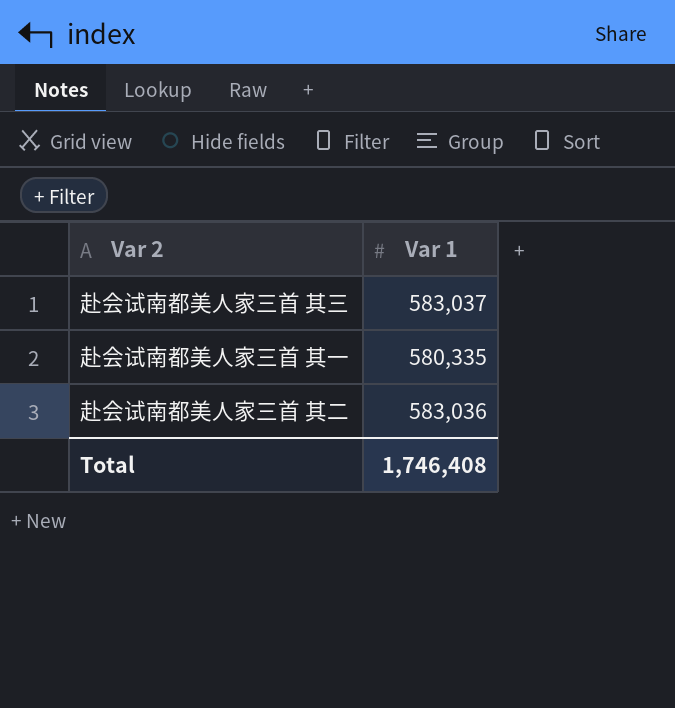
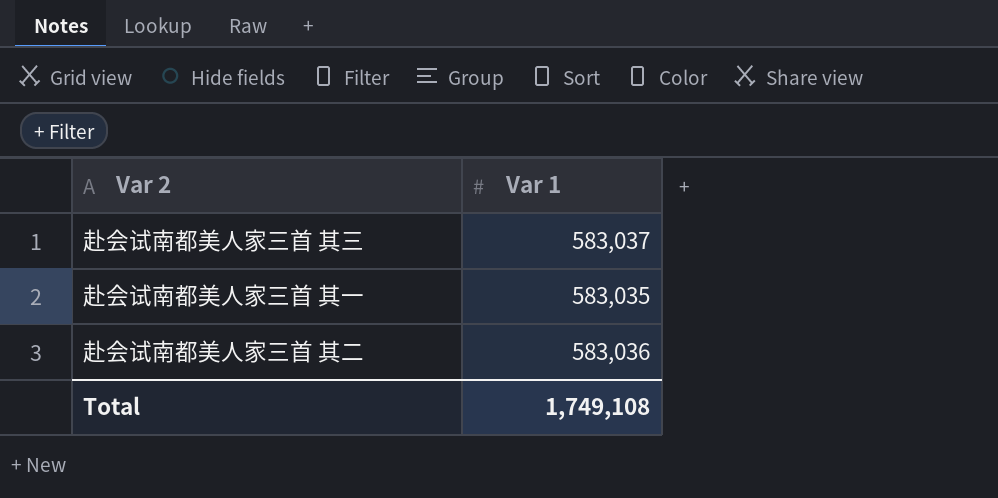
赴会试南都美人家三首 其一 | Var 1: 580,335 -> 583,035
Total | Var 1: 1,746,408 -> 1,749,108

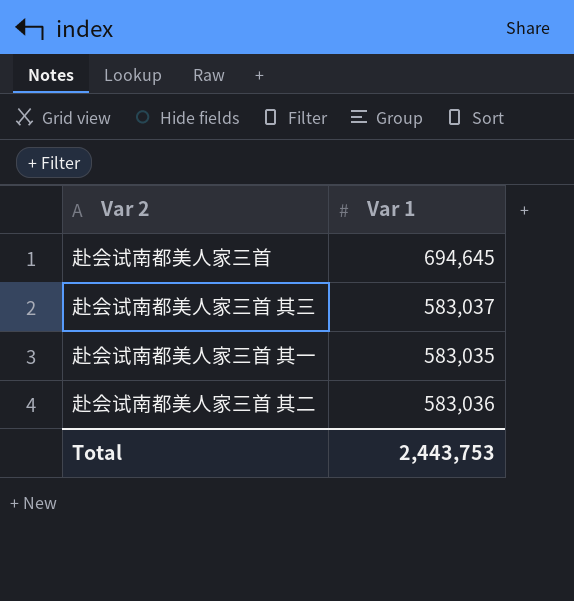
row 赴会试南都美人家三首: none -> 694,645
Total | Var 1: 1,749,108 -> 2,443,753

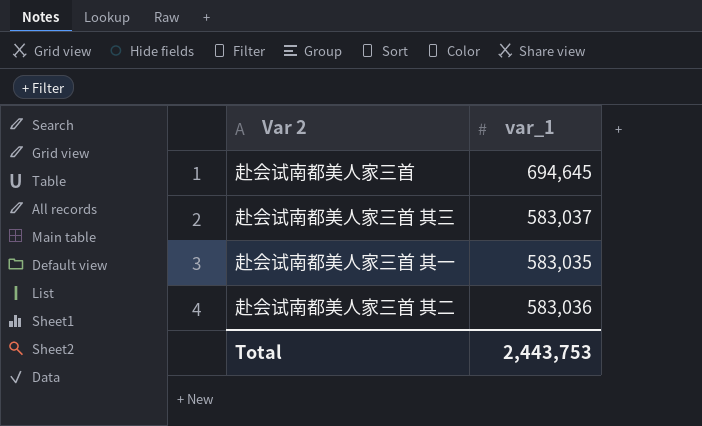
column name: Var 1 -> var_1

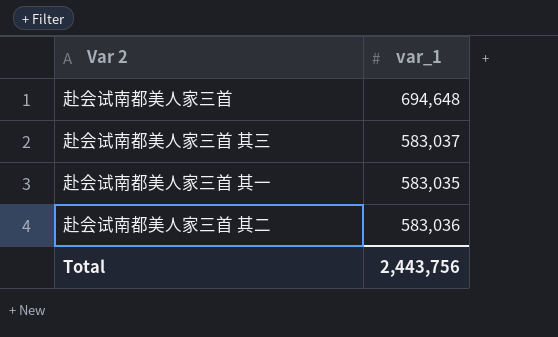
赴会试南都美人家三首 | var_1: 694,645 -> 694,648
Total | var_1: 2,443,753 -> 2,443,756

